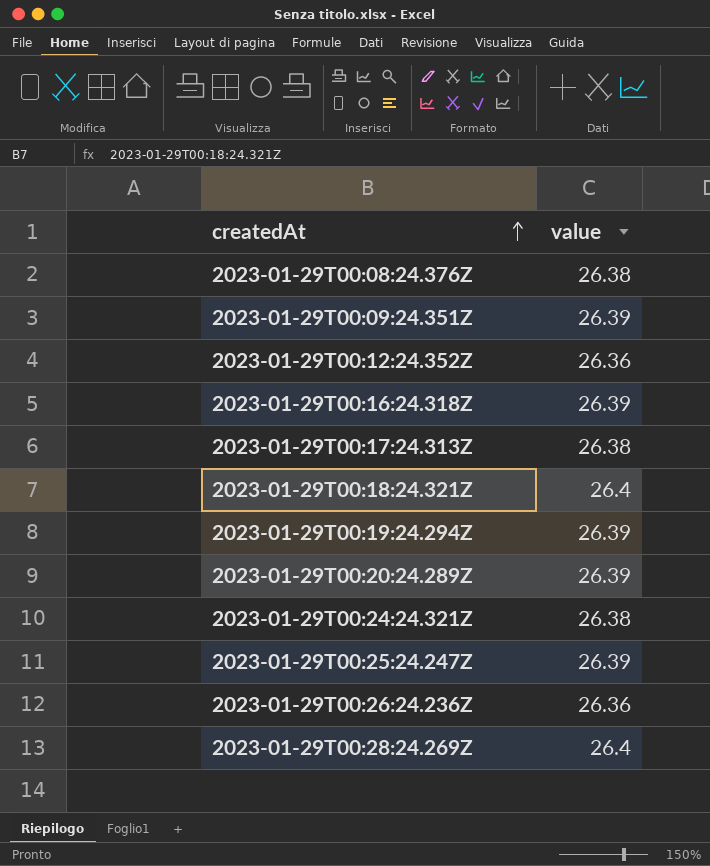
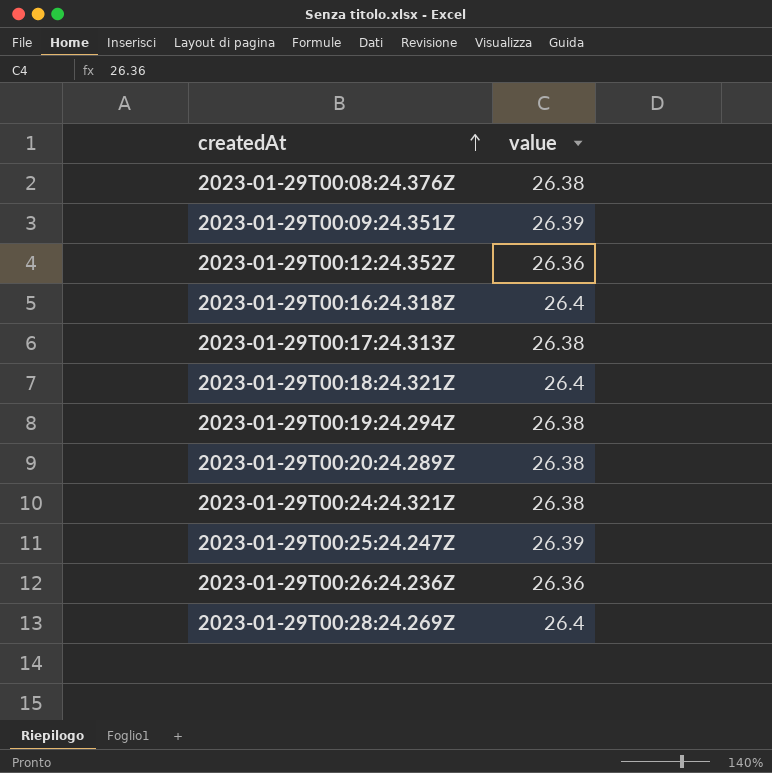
2023-01-29T00:16:24.318Z | value: 26.39 -> 26.4
2023-01-29T00:19:24.294Z | value: 26.39 -> 26.38
2023-01-29T00:20:24.289Z | value: 26.39 -> 26.38

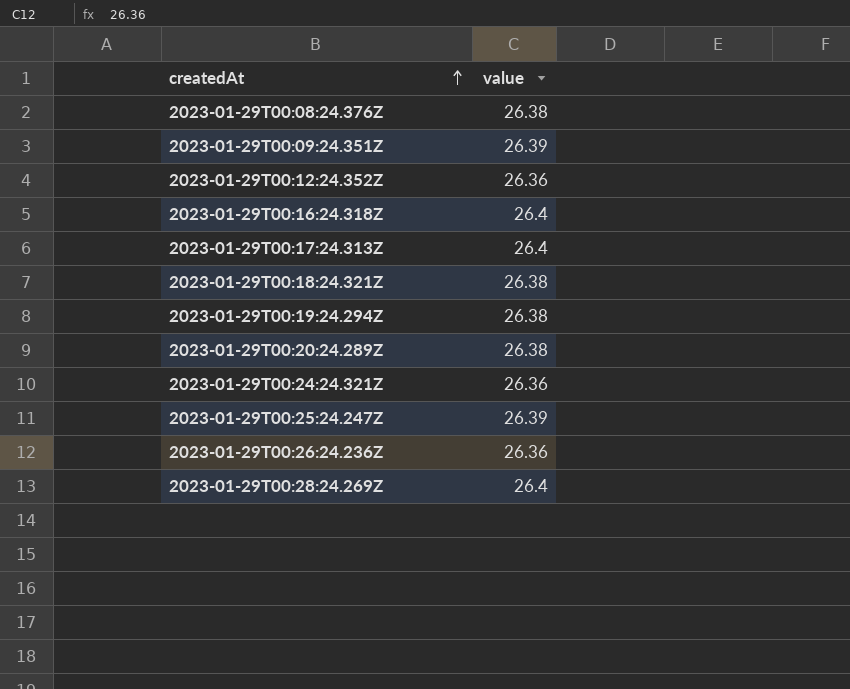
2023-01-29T00:17:24.313Z | value: 26.38 -> 26.4
2023-01-29T00:18:24.321Z | value: 26.4 -> 26.38
2023-01-29T00:24:24.321Z | value: 26.38 -> 26.36

